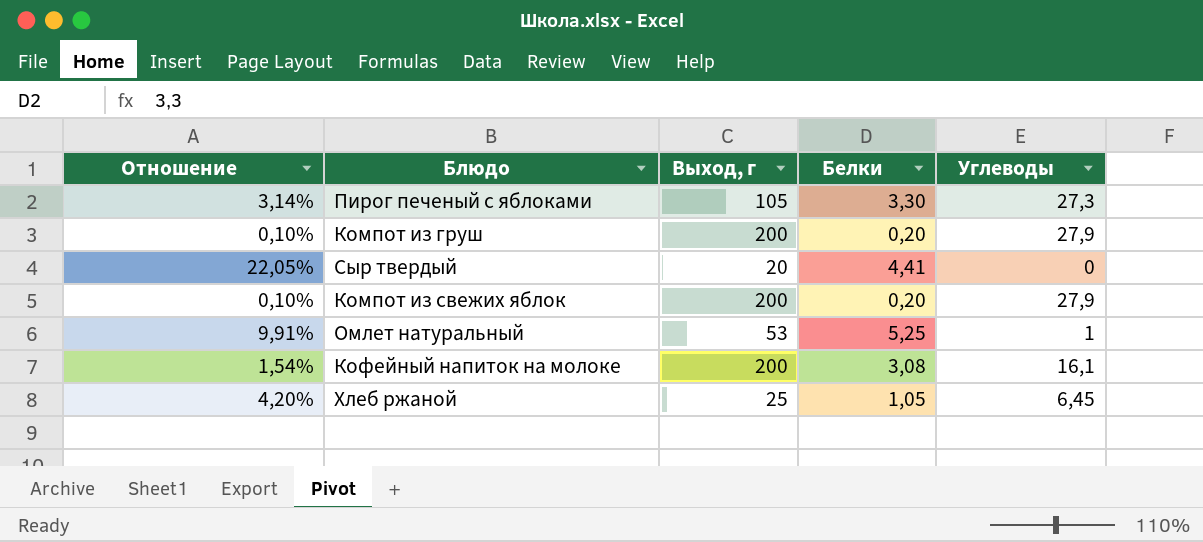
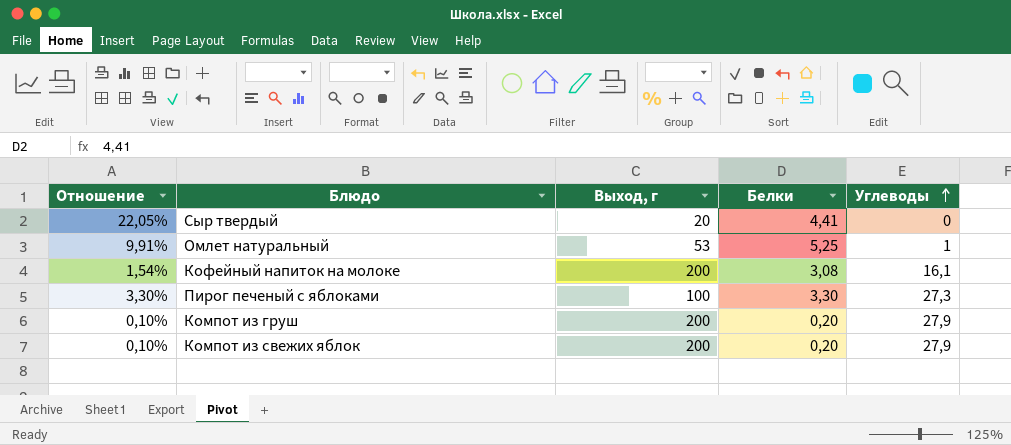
row order: none -> Углеводы ascending
row Хлеб ржаной: 4,20% | 25 | 1,05 | 6,45 -> none
Пирог печеный с яблоками | Отношение: 3,14% -> 3,30%
Пирог печеный с яблоками | Выход, г: 105 -> 100

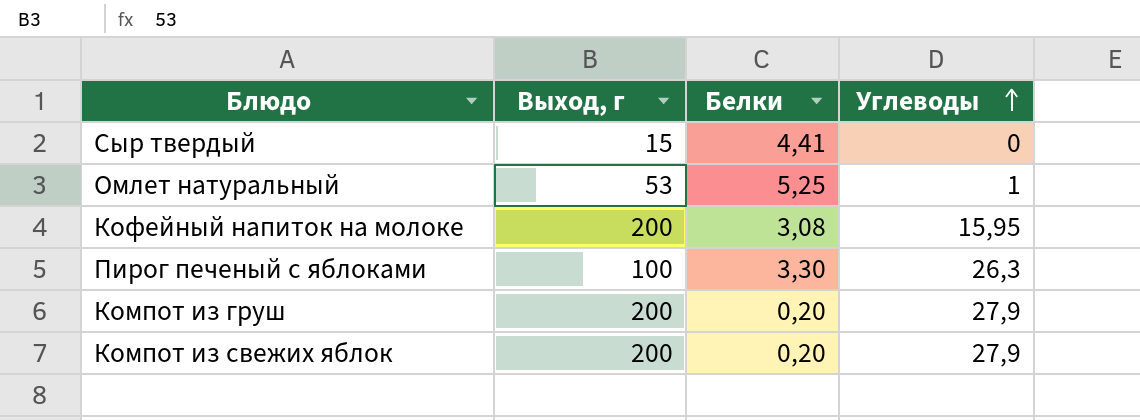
column Отношение | formula: [Белки] / [Выход, г] -> none
Сыр твердый | Выход, г: 20 -> 15
Кофейный напиток на молоке | Углеводы: 16,1 -> 15,95
Пирог печеный с яблоками | Углеводы: 27,3 -> 26,3

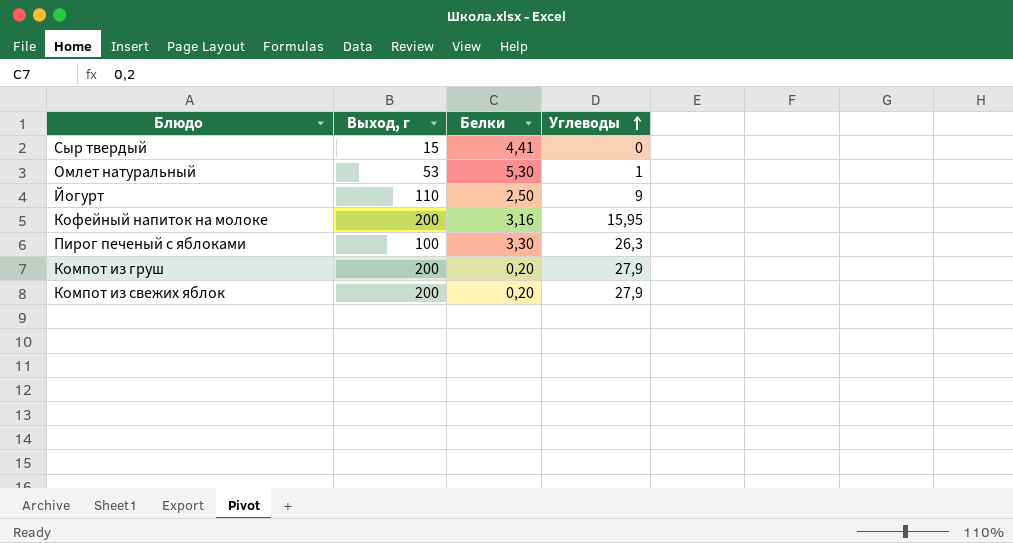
Омлет натуральный | Белки: 5,25 -> 5,30
row Йогурт: none -> 110 | 2,50 | 9
Кофейный напиток на молоке | Белки: 3,08 -> 3,16

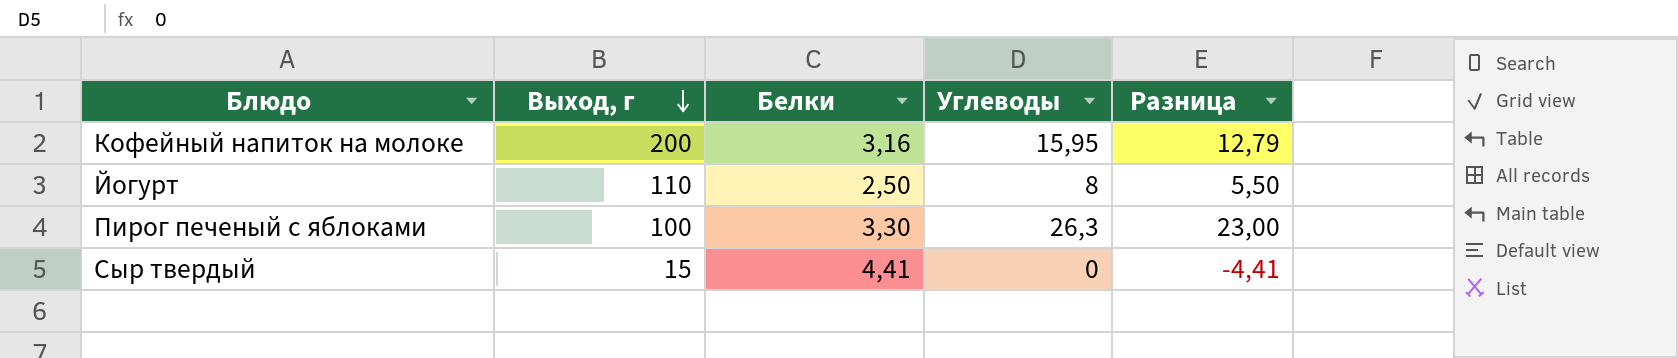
row order: Углеводы ascending -> Выход, г descending
column Разница | formula: none -> [Углеводы] - [Белки]
row Омлет натуральный: 53 | 5,30 | 1 -> none
row Компот из груш: 200 | 0,20 | 27,9 -> none
row Компот из свежих яблок: 200 | 0,20 | 27,9 -> none
Йогурт | Углеводы: 9 -> 8

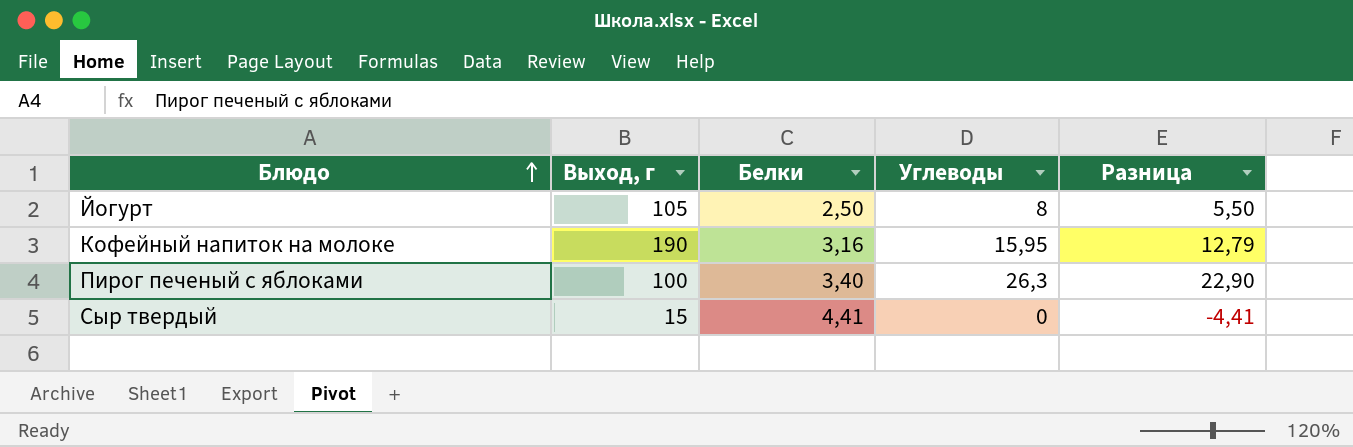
row order: Выход, г descending -> Блюдо ascending
Йогурт | Выход, г: 110 -> 105
Кофейный напиток на молоке | Выход, г: 200 -> 190
Пирог печеный с яблоками | Белки: 3,30 -> 3,40
Пирог печеный с яблоками | Разница: 23,00 -> 22,90

